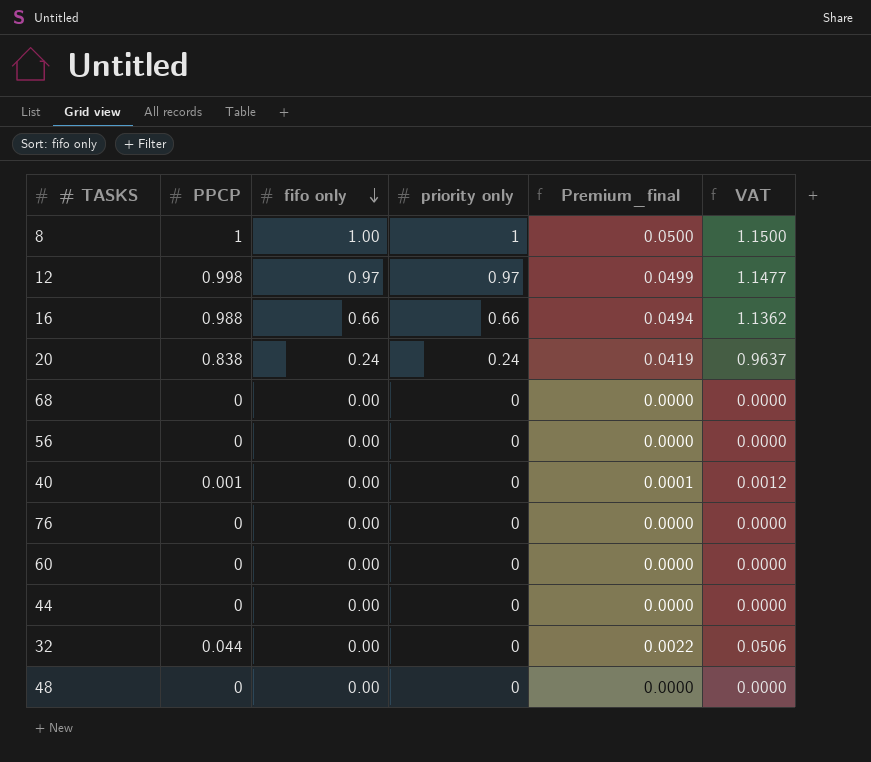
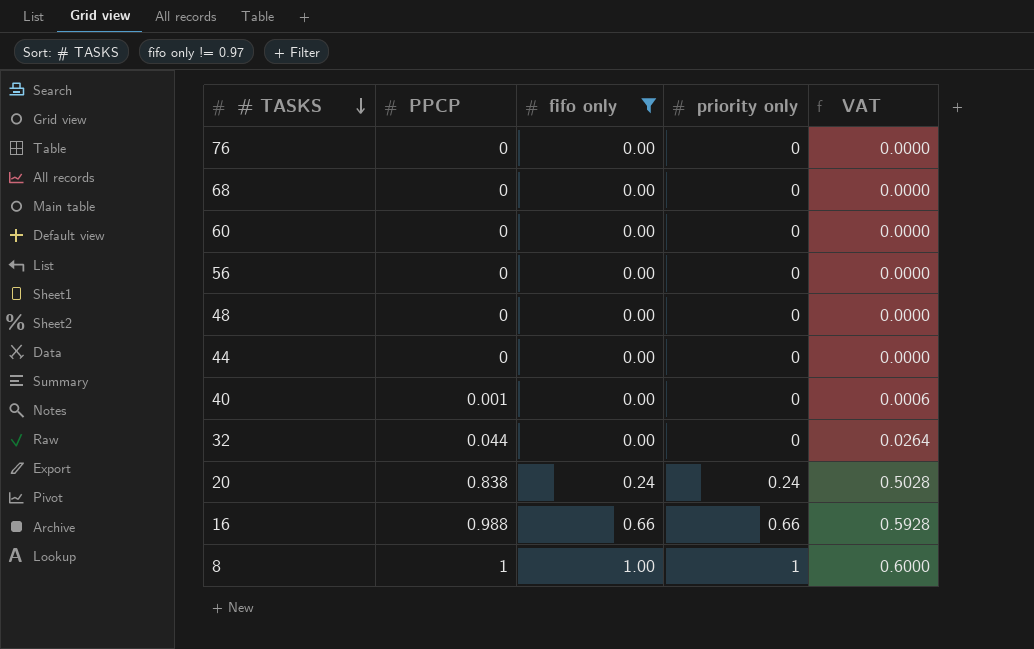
filter: none -> fifo only != 0.97
row order: fifo only descending -> # TASKS descending
column Premium_final | formula: [PPCP] * 0.05 -> none
column VAT | formula: [PPCP] * 1.15 -> [PPCP] * 0.6

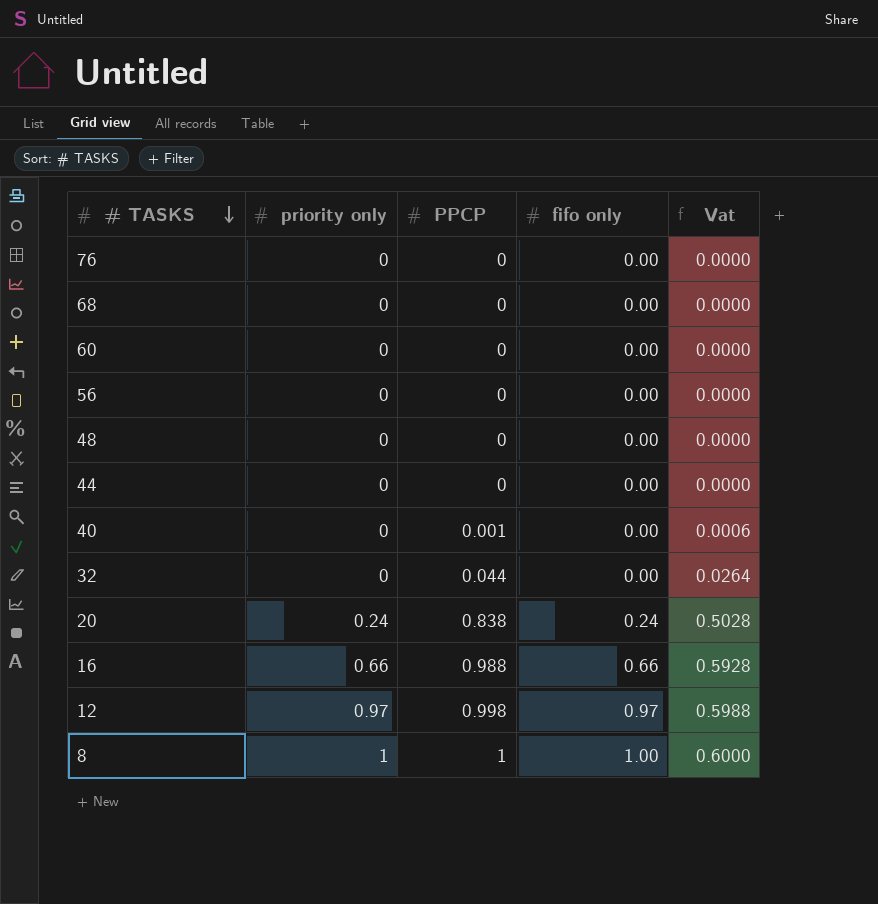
filter: fifo only != 0.97 -> none
column priority only | position: 4 -> 2
column name: VAT -> Vat

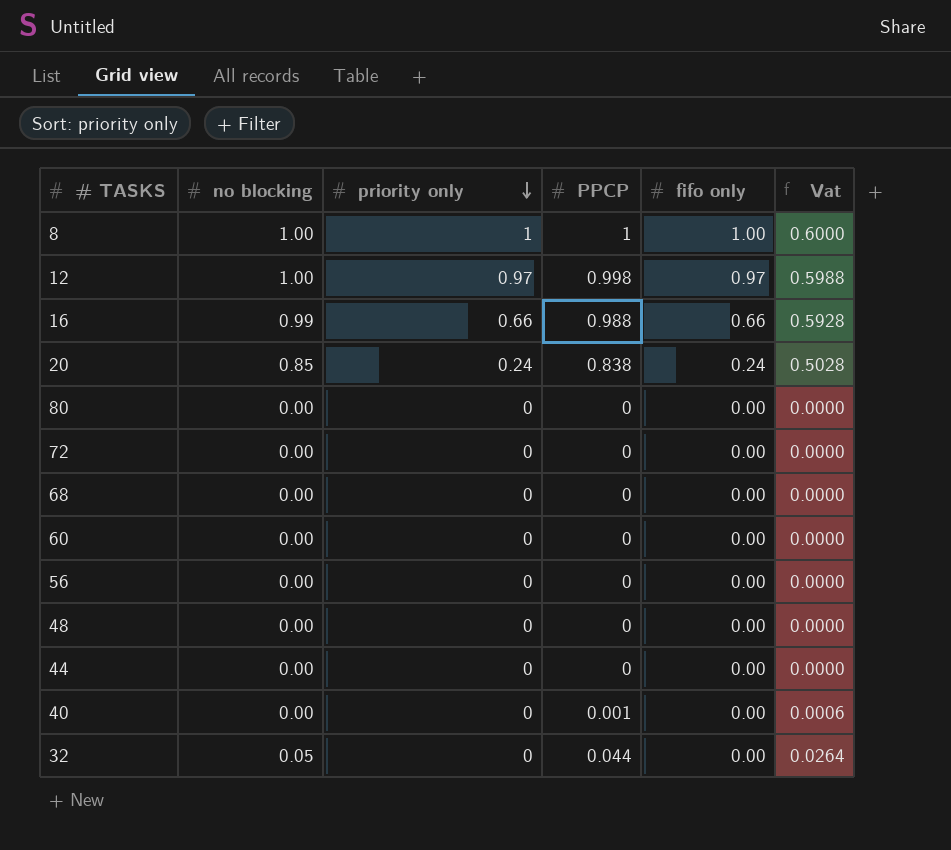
row order: # TASKS descending -> priority only descending
column no blocking | position: none -> 2
row 76: 0 | 0 | 0.00 | 0.0000 -> none
row 80: none -> 0.00 | 0 | 0 | 0.00 | 0.0000
row 72: none -> 0.00 | 0 | 0 | 0.00 | 0.0000

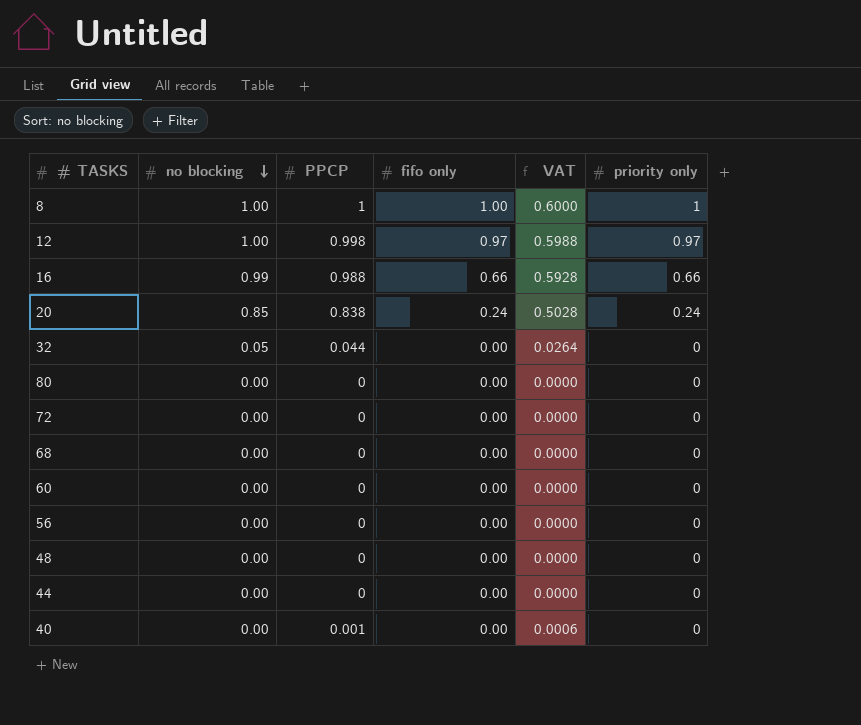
row order: priority only descending -> no blocking descending
column name: Vat -> VAT
column priority only | position: 3 -> 6

